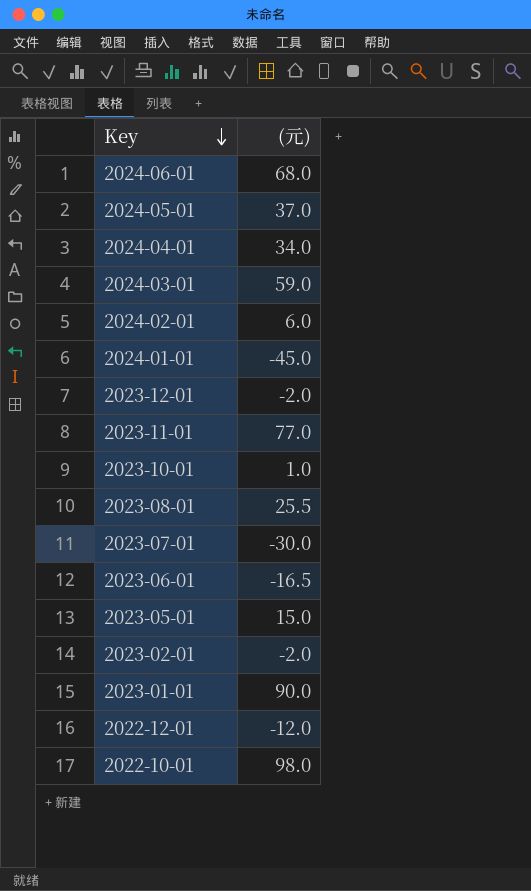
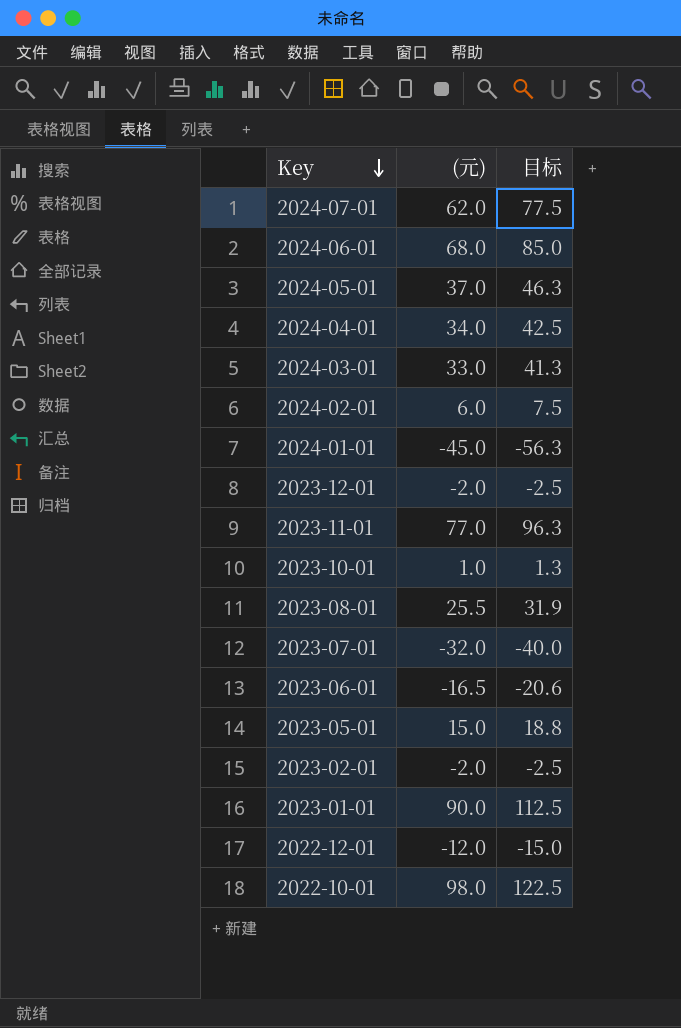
column 目标 | formula: none -> [(元)] * 1.25
row 2024-07-01: none -> 62.0 | 77.5
2024-03-01 | (元): 59.0 -> 33.0
2023-07-01 | (元): -30.0 -> -32.0

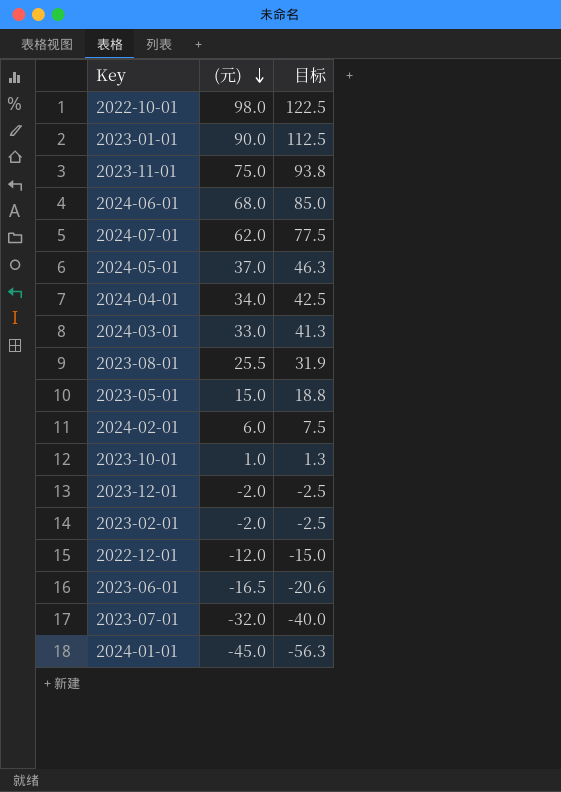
row order: Key descending -> (元) descending
2023-11-01 | (元): 77.0 -> 75.0
2023-11-01 | 目标: 96.3 -> 93.8

